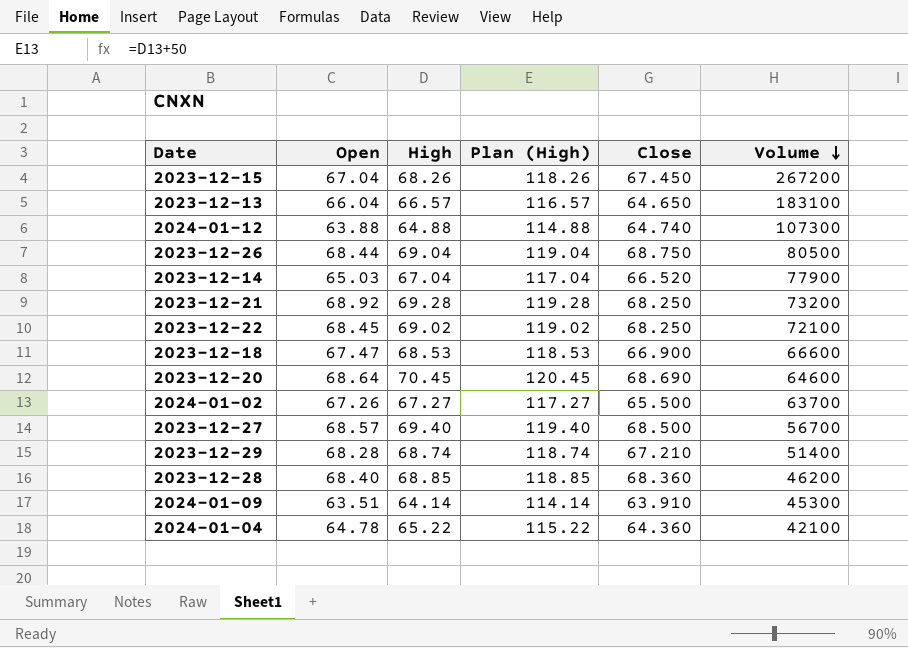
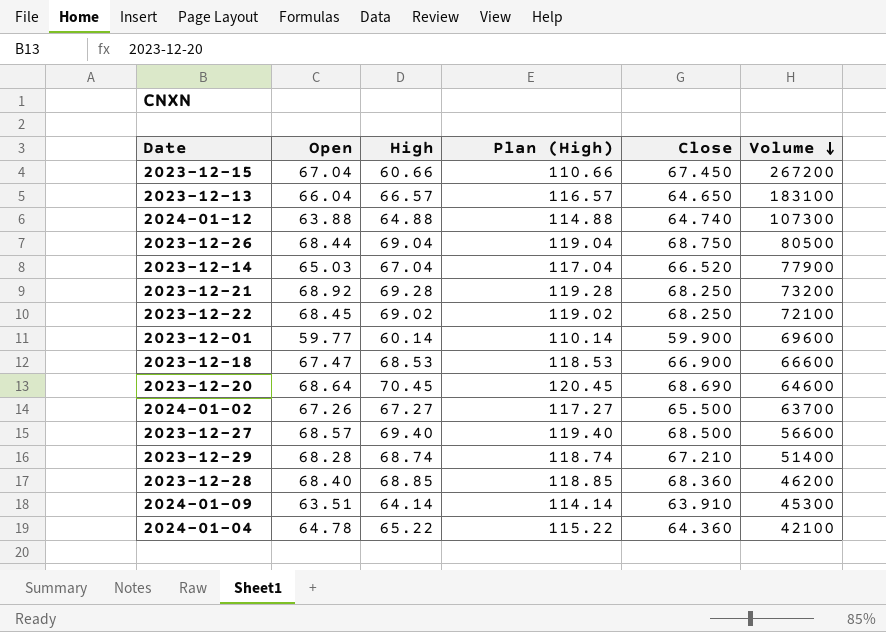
2023-12-15 | High: 68.26 -> 60.66
2023-12-15 | Plan (High): 118.26 -> 110.66
row 2023-12-01: none -> 59.77 | 60.14 | 110.14 | 59.900 | 69600
2023-12-27 | Volume: 56700 -> 56600

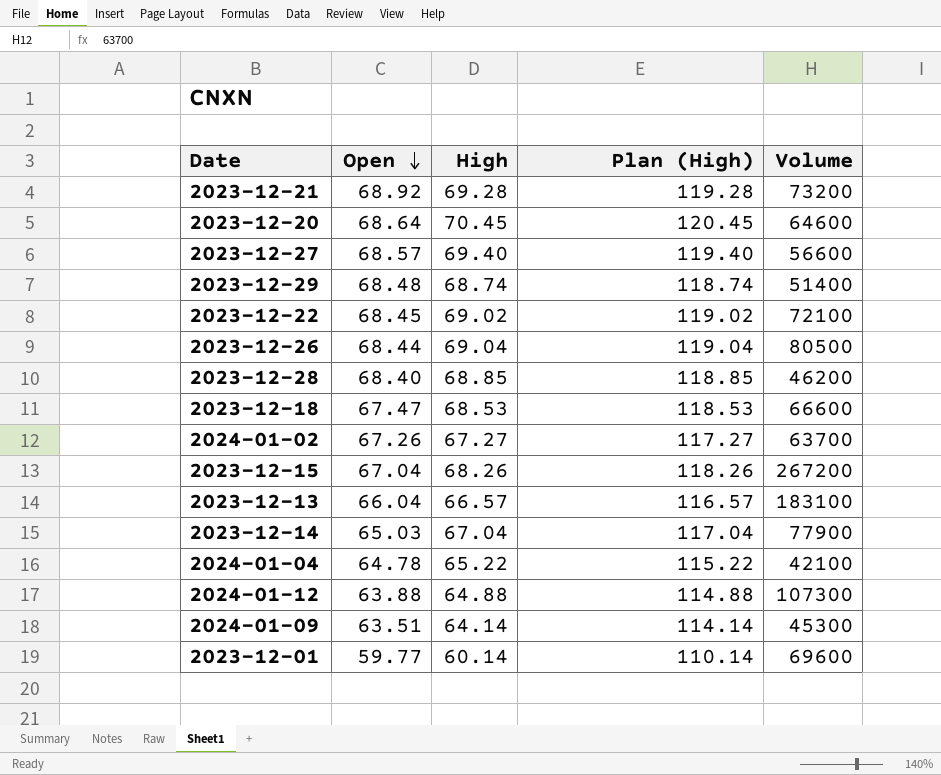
row order: Volume descending -> Open descending
column Close | position: 5 -> none
2023-12-29 | Open: 68.28 -> 68.48
2023-12-15 | High: 60.66 -> 68.26
2023-12-15 | Plan (High): 110.66 -> 118.26

